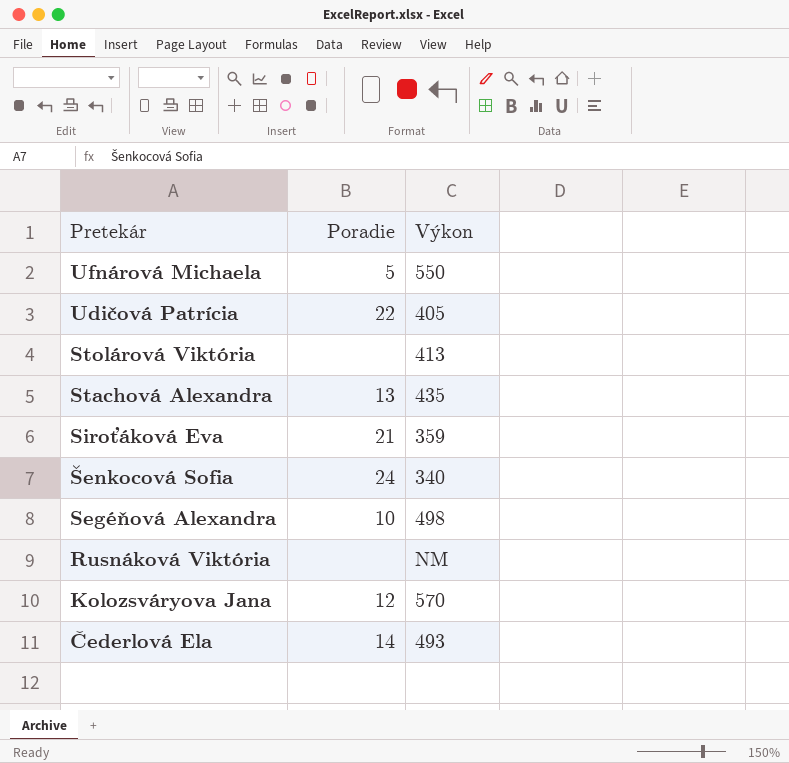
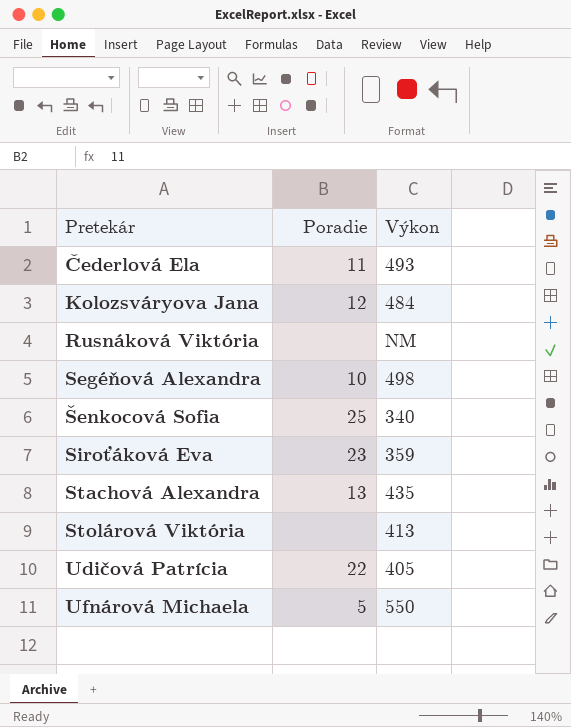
row order: Pretekár descending -> Pretekár ascending
Čederlová Ela | Poradie: 14 -> 11
Kolozsváryova Jana | Výkon: 570 -> 484
Šenkocová Sofia | Poradie: 24 -> 25
Siroťáková Eva | Poradie: 21 -> 23

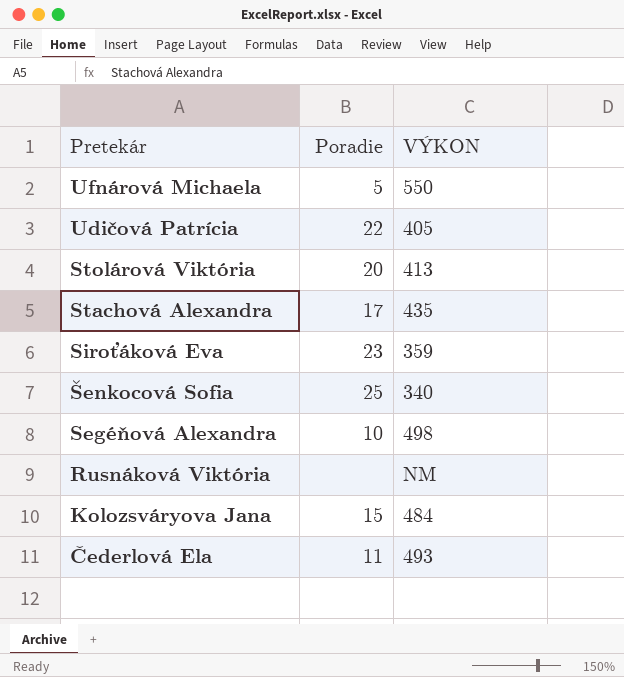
row order: Pretekár ascending -> Pretekár descending
column name: Výkon -> VÝKON
Stolárová Viktória | Poradie: none -> 20
Stachová Alexandra | Poradie: 13 -> 17
Kolozsváryova Jana | Poradie: 12 -> 15

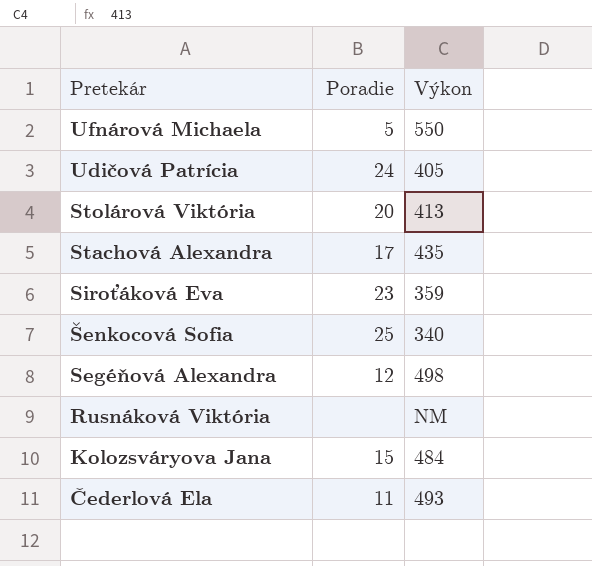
column name: VÝKON -> Výkon
Udičová Patrícia | Poradie: 22 -> 24
Segéňová Alexandra | Poradie: 10 -> 12

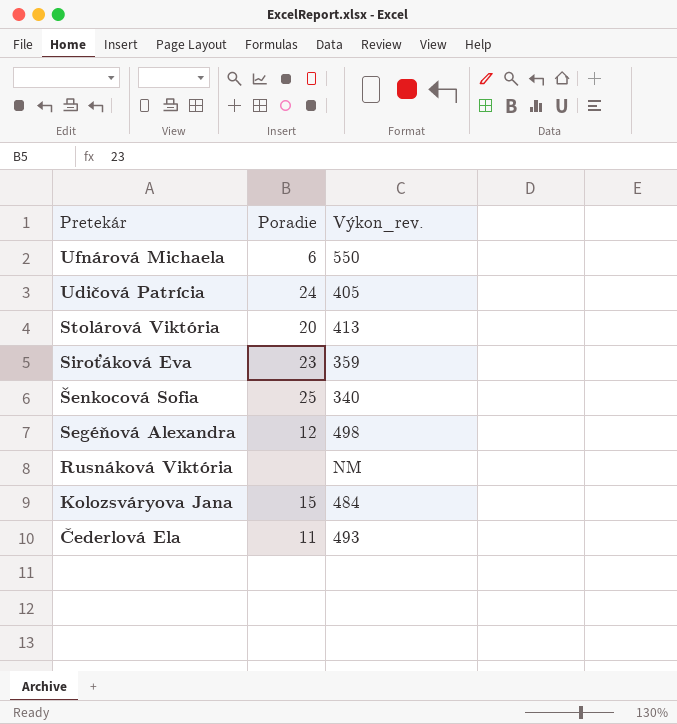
column name: Výkon -> Výkon_rev.
row Stachová Alexandra: 17 | 435 -> none
Ufnárová Michaela | Poradie: 5 -> 6

